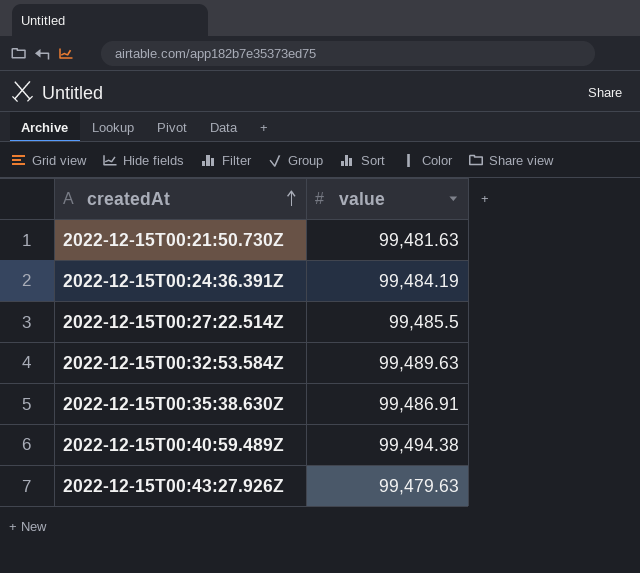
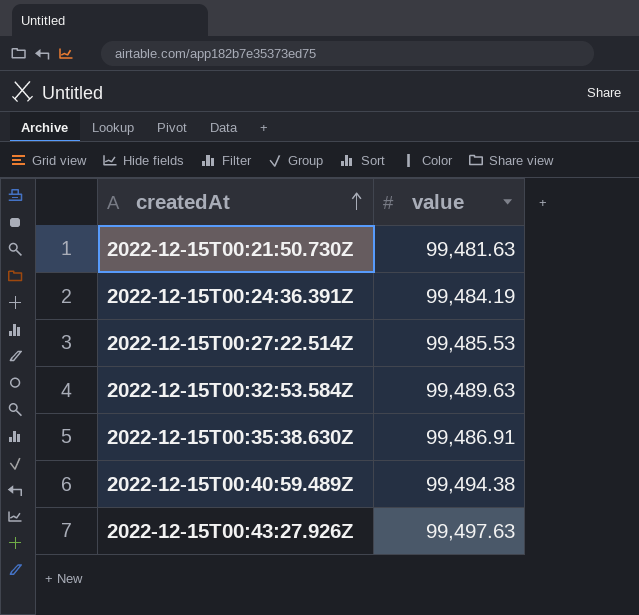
2022-12-15T00:27:22.514Z | value: 99,485.5 -> 99,485.53
2022-12-15T00:43:27.926Z | value: 99,479.63 -> 99,497.63

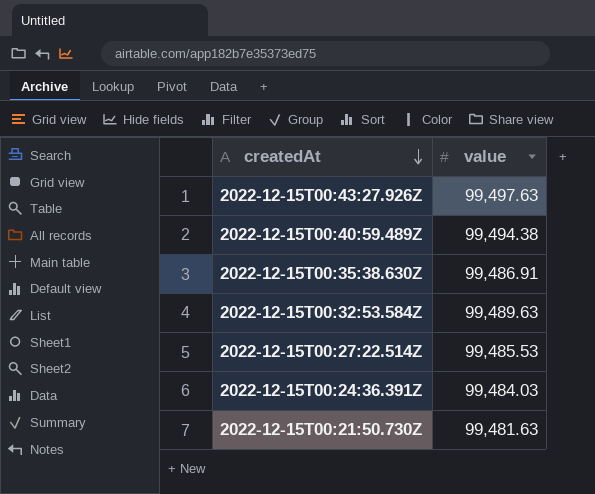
row order: createdAt ascending -> createdAt descending
2022-12-15T00:24:36.391Z | value: 99,484.19 -> 99,484.03

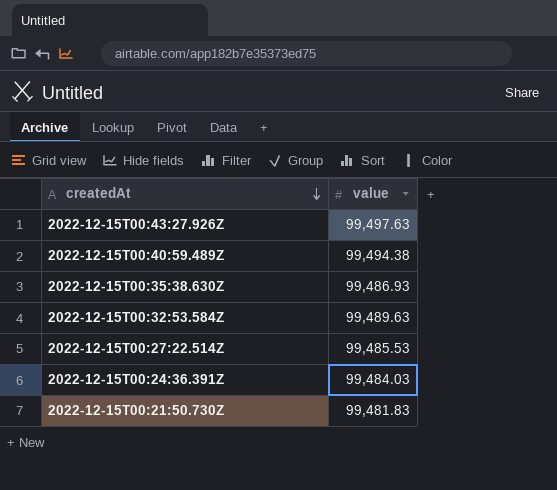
2022-12-15T00:35:38.630Z | value: 99,486.91 -> 99,486.93
2022-12-15T00:21:50.730Z | value: 99,481.63 -> 99,481.83

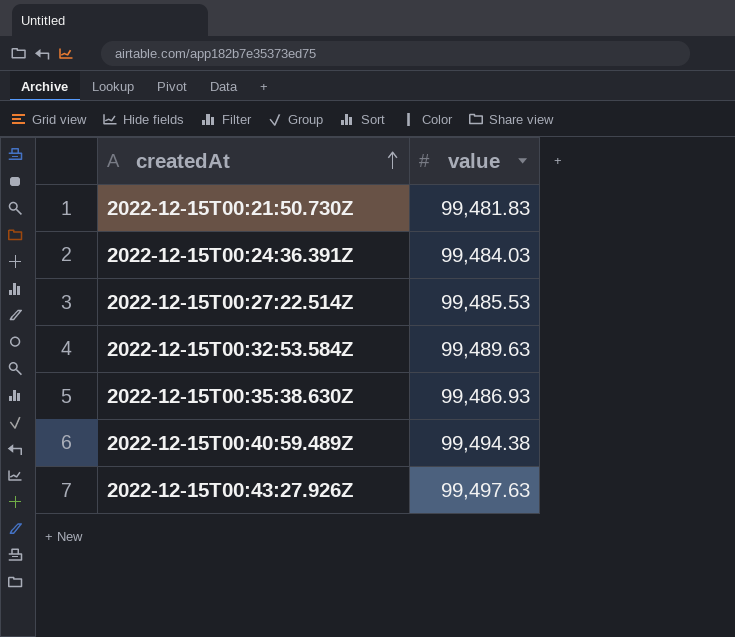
row order: createdAt descending -> createdAt ascending

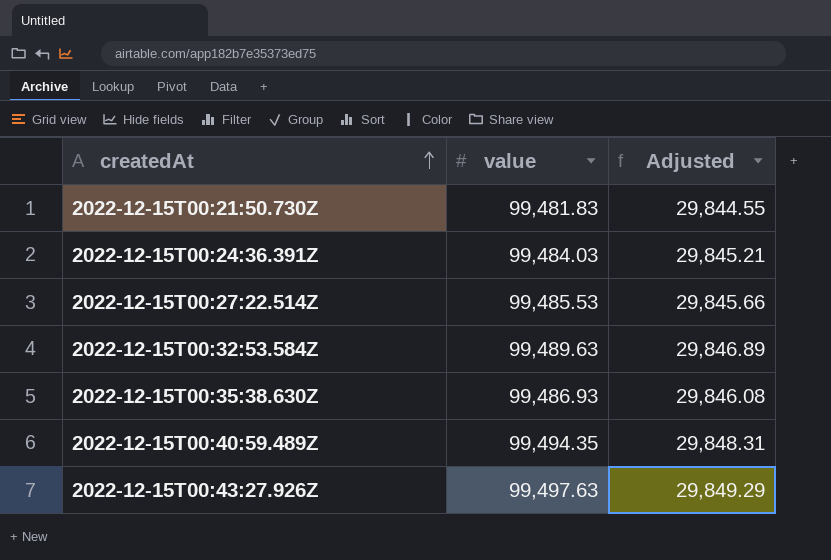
column Adjusted | formula: none -> [value] * 0.3
2022-12-15T00:40:59.489Z | value: 99,494.38 -> 99,494.35

